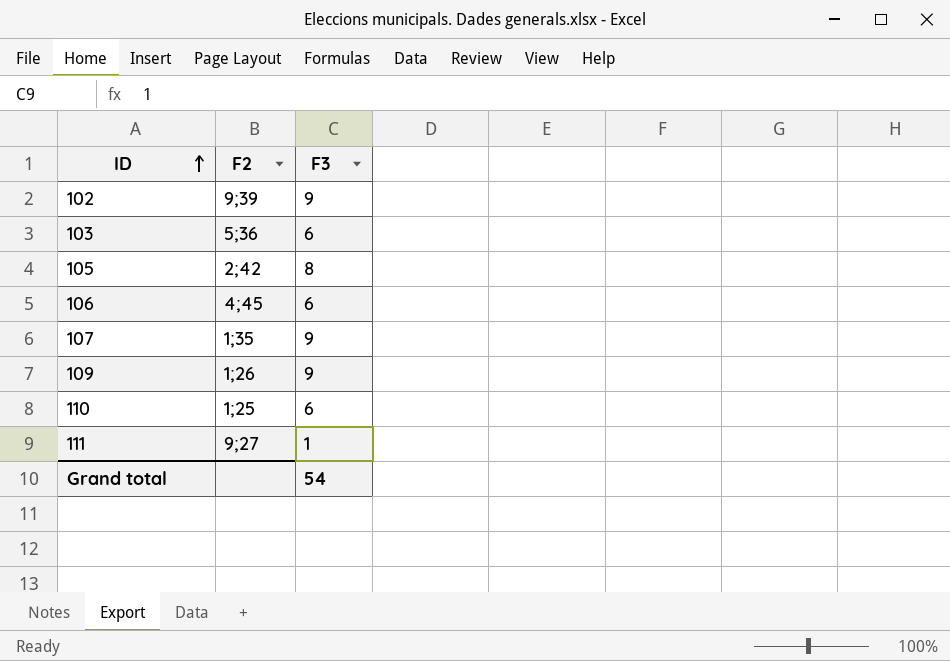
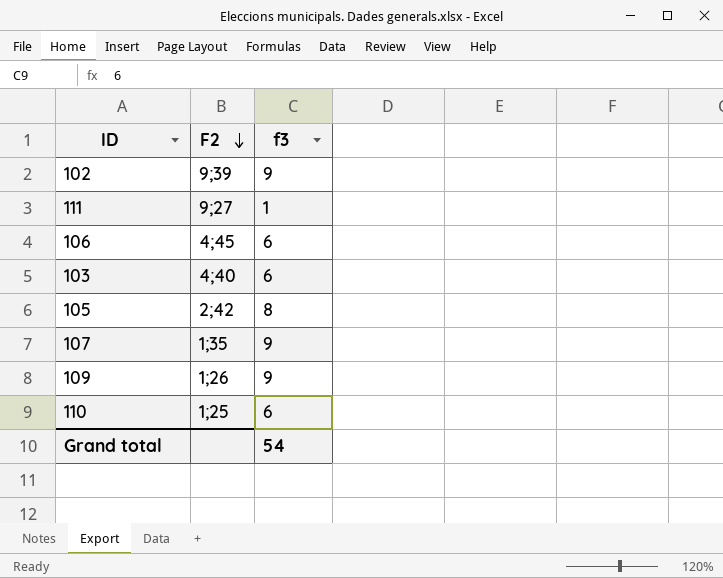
row order: ID ascending -> F2 descending
column name: F3 -> f3
103 | F2: 5;36 -> 4;40

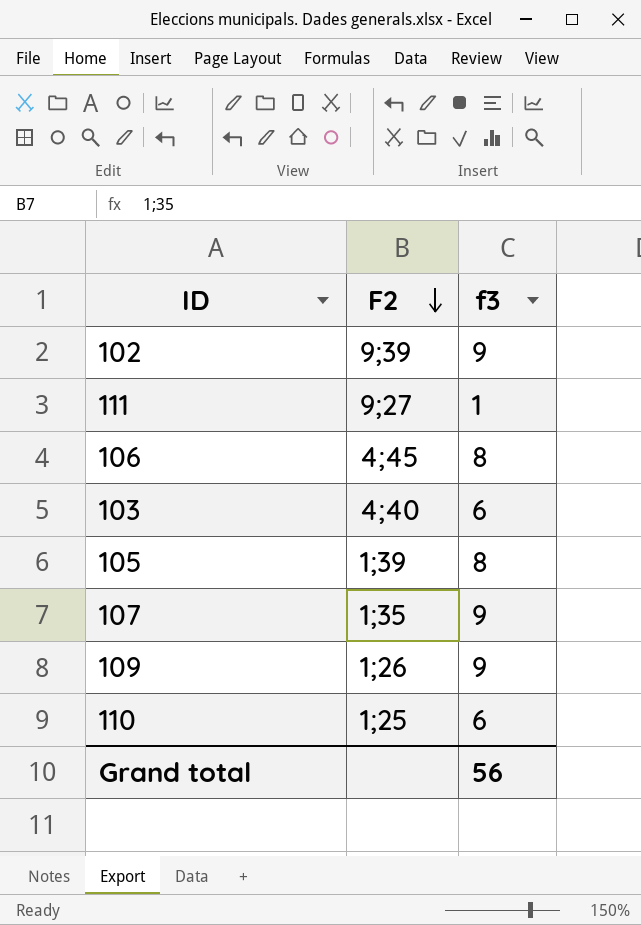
106 | f3: 6 -> 8
105 | F2: 2;42 -> 1;39
Grand total | f3: 54 -> 56

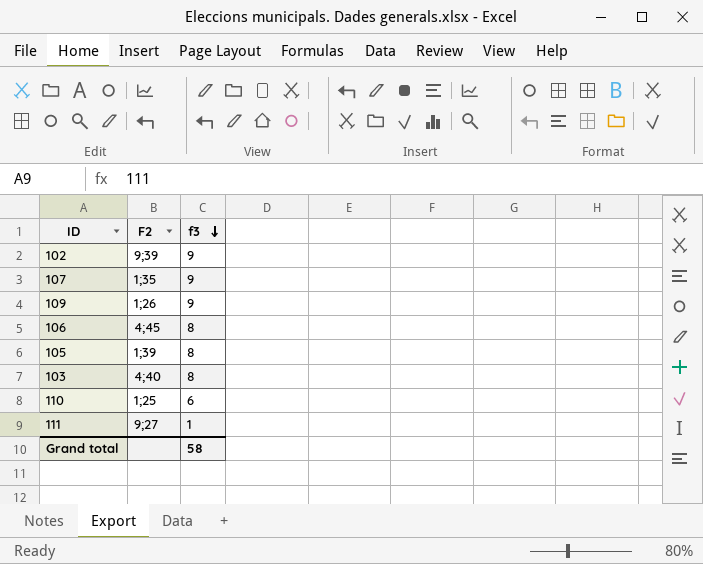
row order: F2 descending -> f3 descending
103 | f3: 6 -> 8
Grand total | f3: 56 -> 58

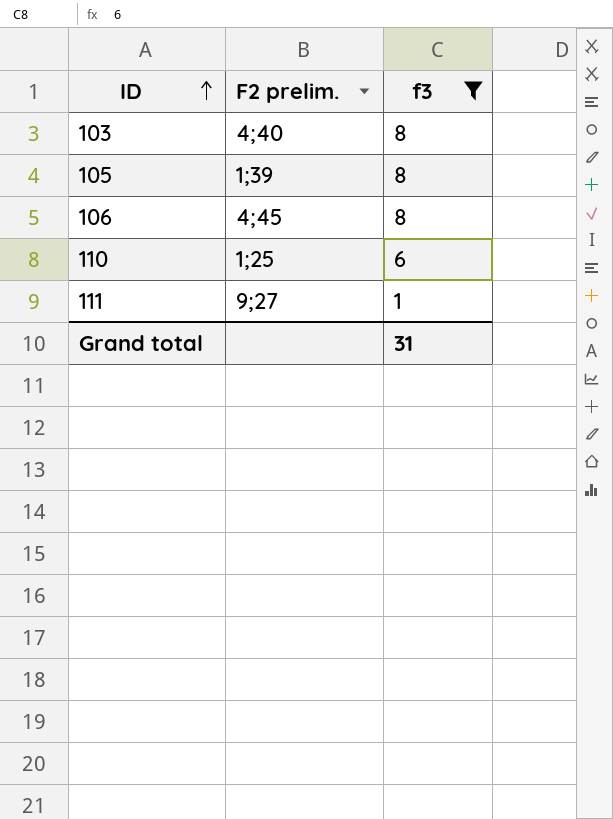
filter: none -> f3 != 9
row order: f3 descending -> ID ascending
column name: F2 -> F2 prelim.
Grand total | f3: 58 -> 31

